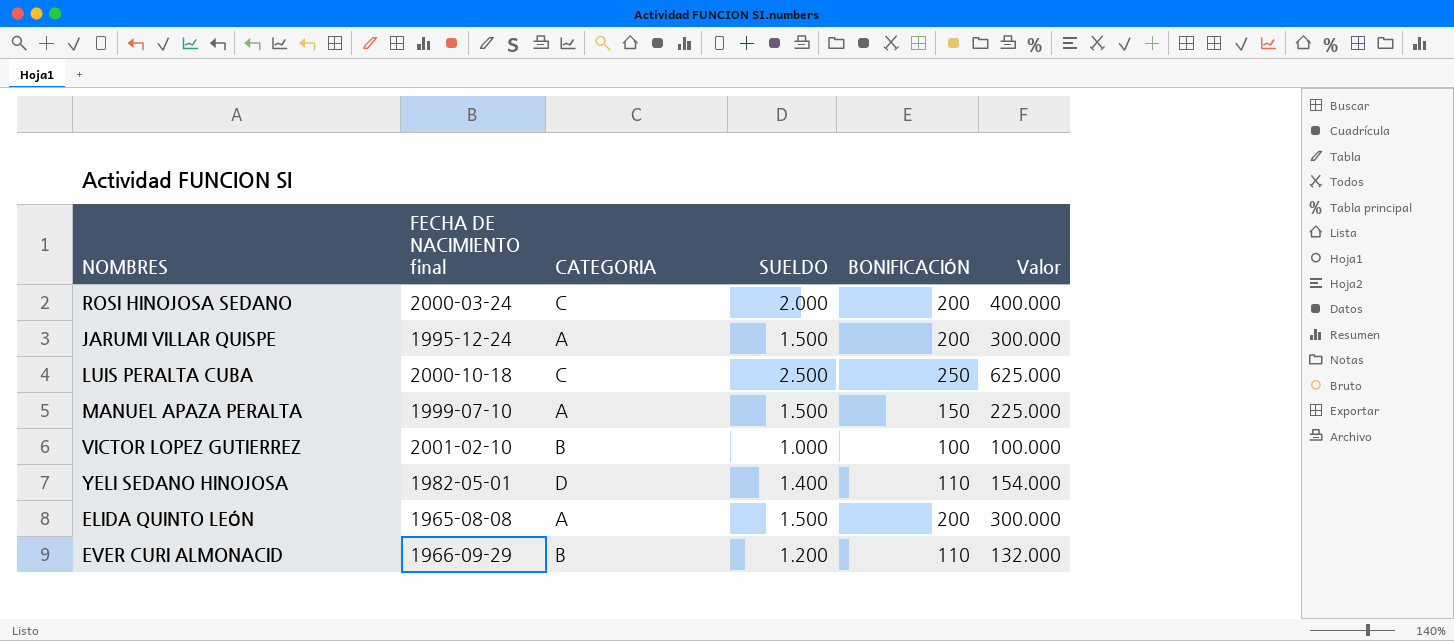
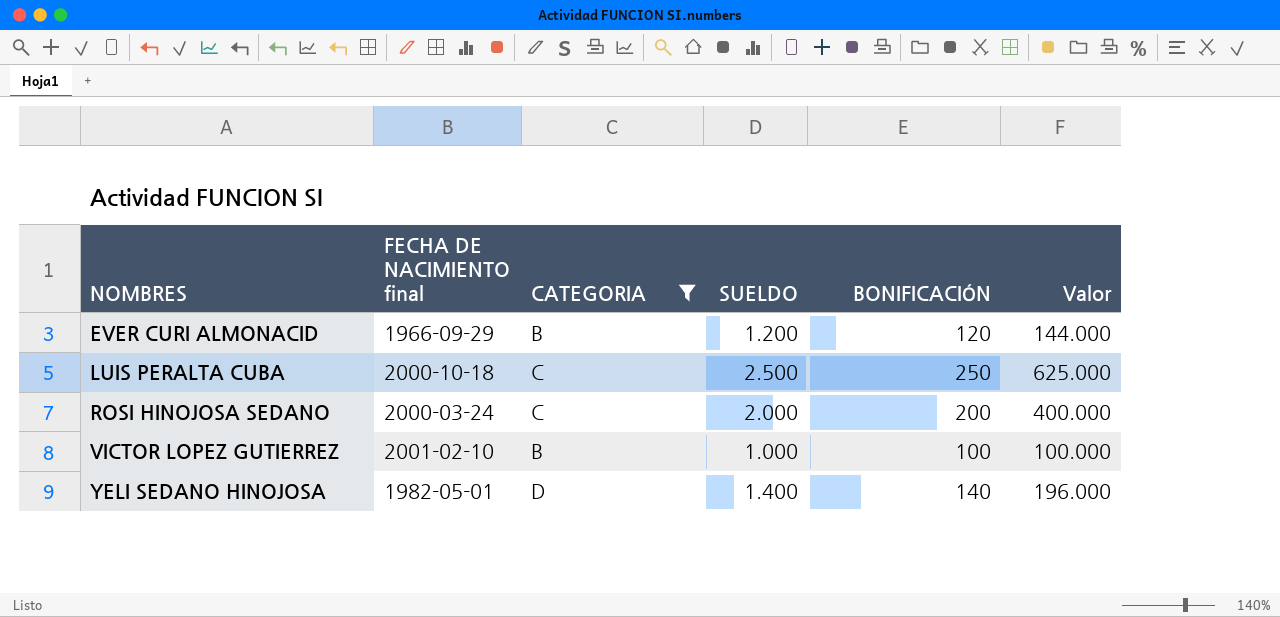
filter: none -> CATEGORIA != A
row order: none -> NOMBRES ascending
EVER CURI ALMONACID | BONIFICACIÓN: 110 -> 120
EVER CURI ALMONACID | Valor: 132.000 -> 144.000
YELI SEDANO HINOJOSA | BONIFICACIÓN: 110 -> 140
YELI SEDANO HINOJOSA | Valor: 154.000 -> 196.000

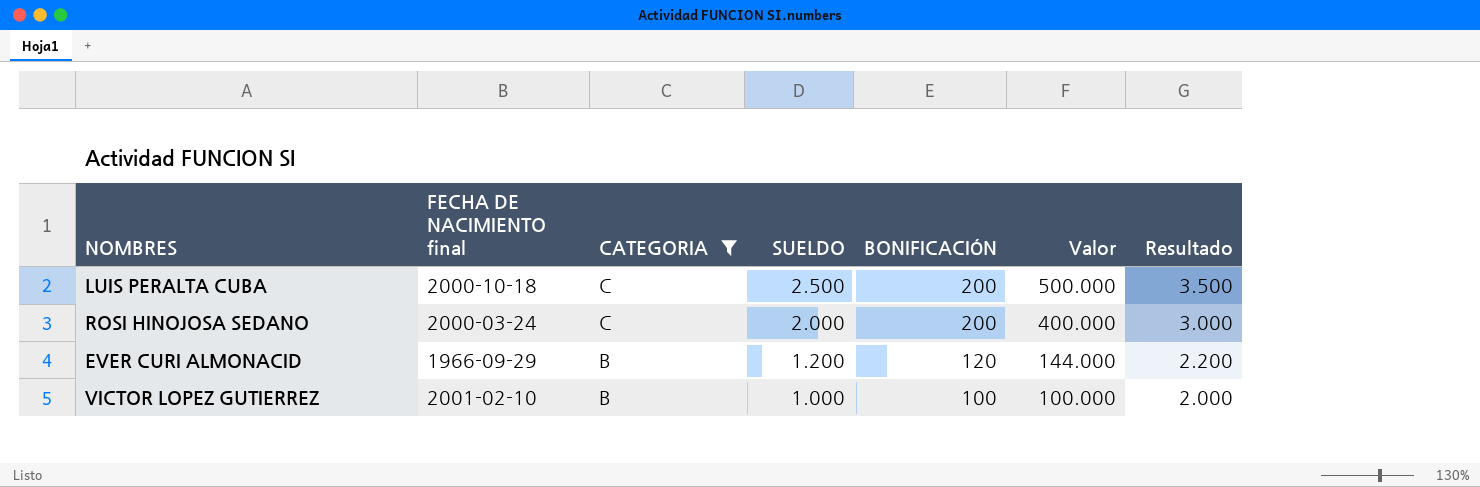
row order: NOMBRES ascending -> CATEGORIA descending
column Resultado | formula: none -> [SUELDO] + 1000
row YELI SEDANO HINOJOSA: 1982-05-01 | D | 1.400 | 140 | 196.000 -> none
LUIS PERALTA CUBA | BONIFICACIÓN: 250 -> 200
LUIS PERALTA CUBA | Valor: 625.000 -> 500.000

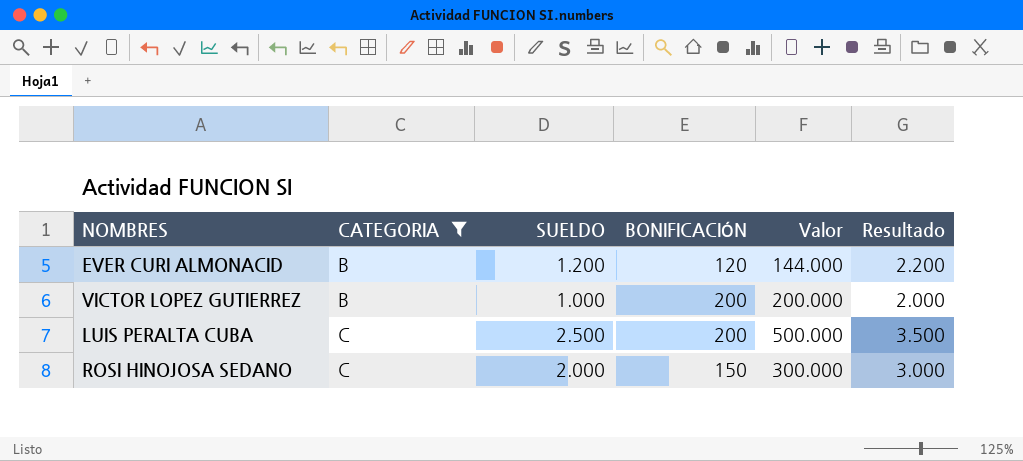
row order: CATEGORIA descending -> CATEGORIA ascending
column FECHA DE NACIMIENTO final | position: 2 -> none
VICTOR LOPEZ GUTIERREZ | BONIFICACIÓN: 100 -> 200
VICTOR LOPEZ GUTIERREZ | Valor: 100.000 -> 200.000
ROSI HINOJOSA SEDANO | BONIFICACIÓN: 200 -> 150
ROSI HINOJOSA SEDANO | Valor: 400.000 -> 300.000

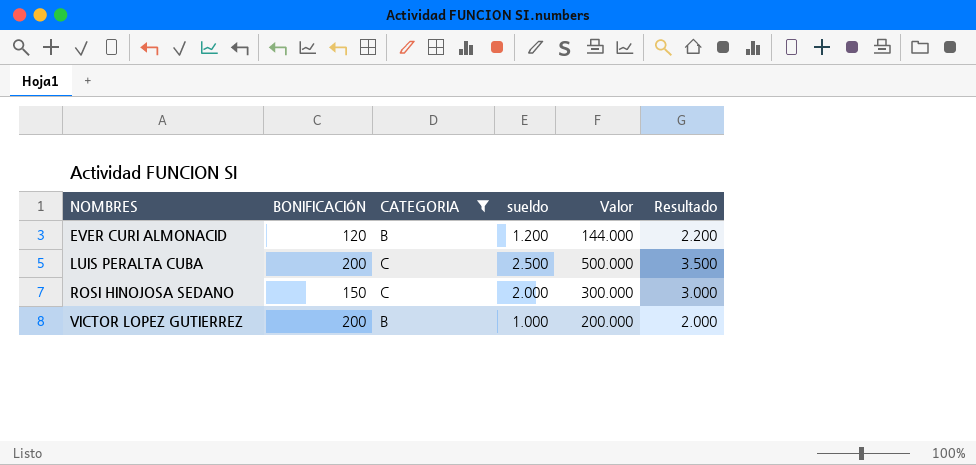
row order: CATEGORIA ascending -> NOMBRES ascending
column BONIFICACIÓN | position: 4 -> 2
column name: SUELDO -> sueldo

